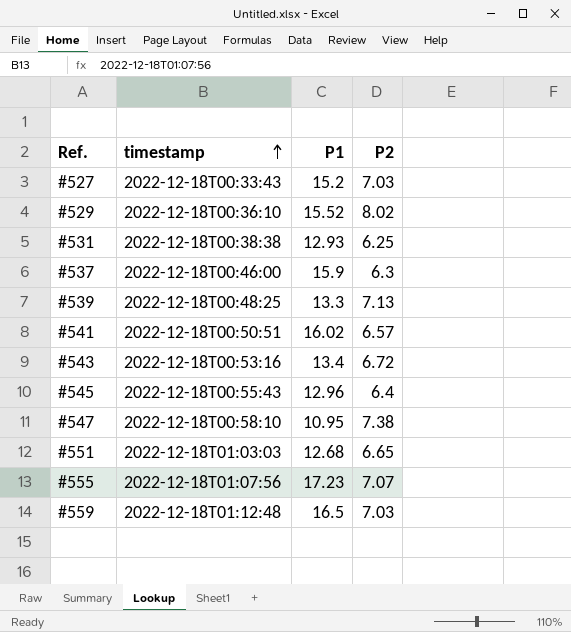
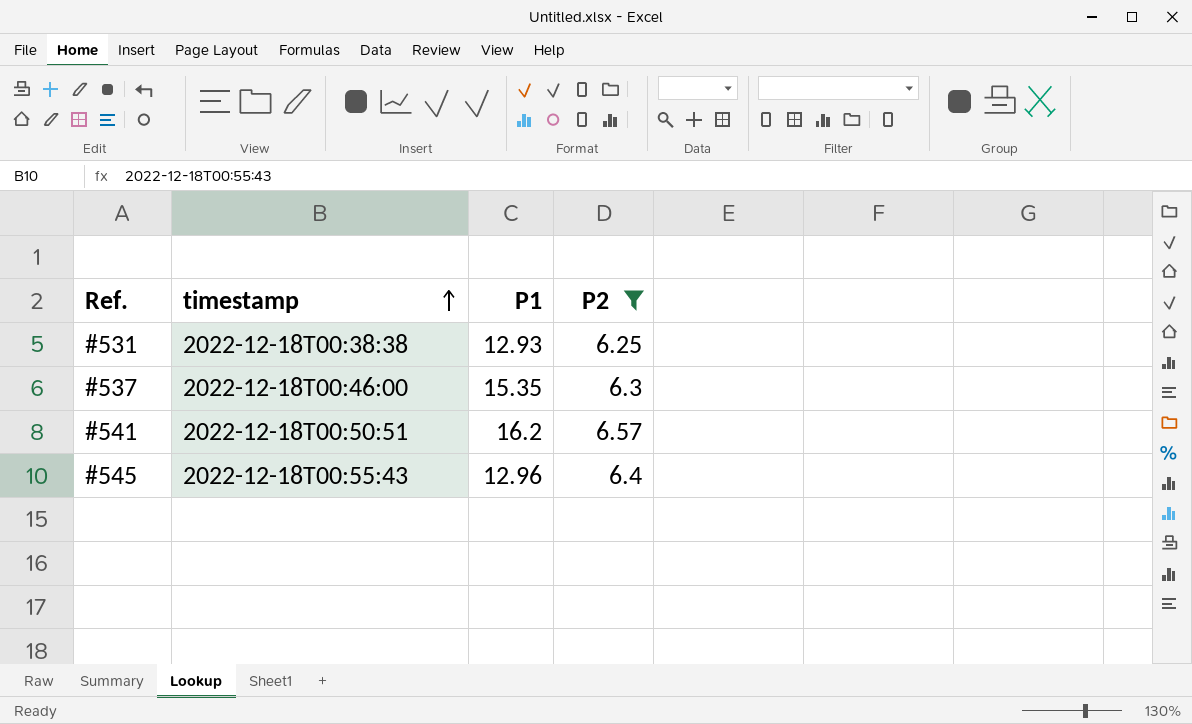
filter: none -> P2 <= 6.57
#537 | P1: 15.9 -> 15.35
#541 | P1: 16.02 -> 16.2

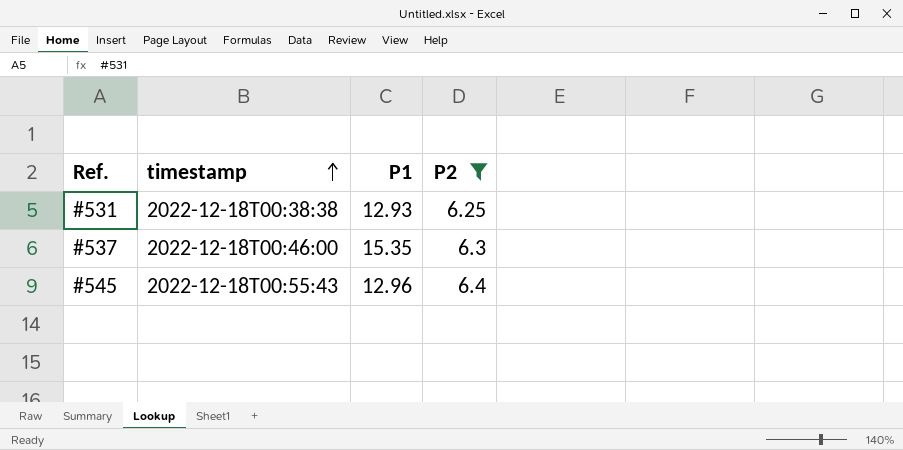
row #541: 2022-12-18T00:50:51 | 16.2 | 6.57 -> none

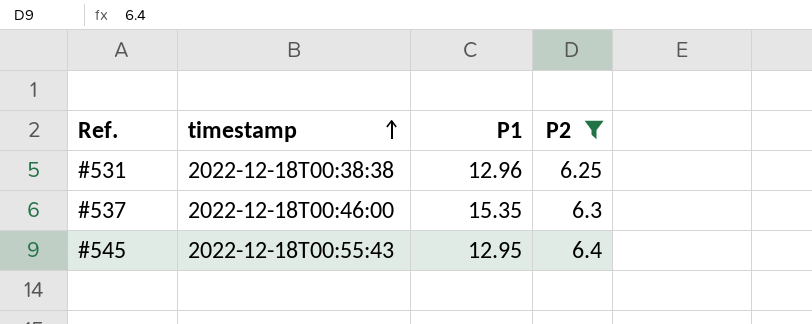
#531 | P1: 12.93 -> 12.96
#545 | P1: 12.96 -> 12.95

